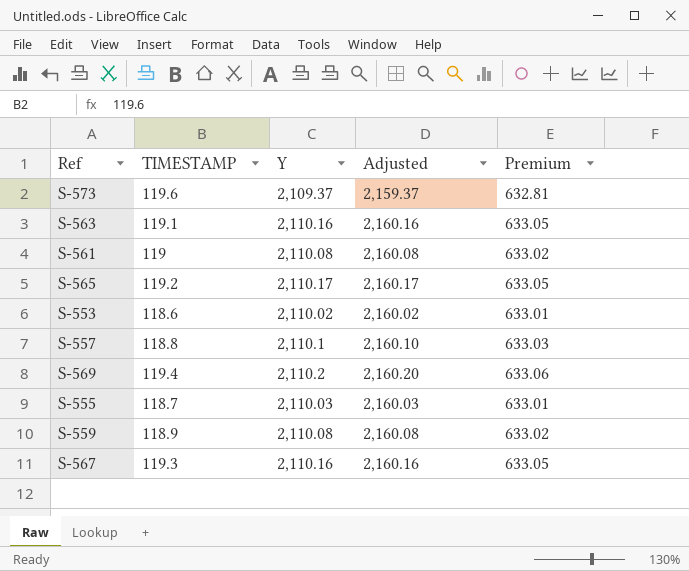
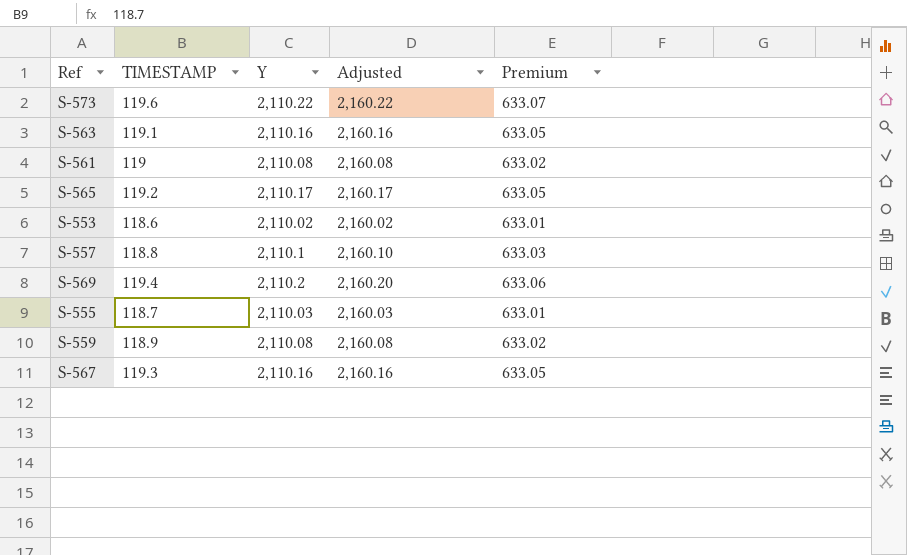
S-573 | Y: 2,109.37 -> 2,110.22
S-573 | Adjusted: 2,159.37 -> 2,160.22
S-573 | Premium: 632.81 -> 633.07

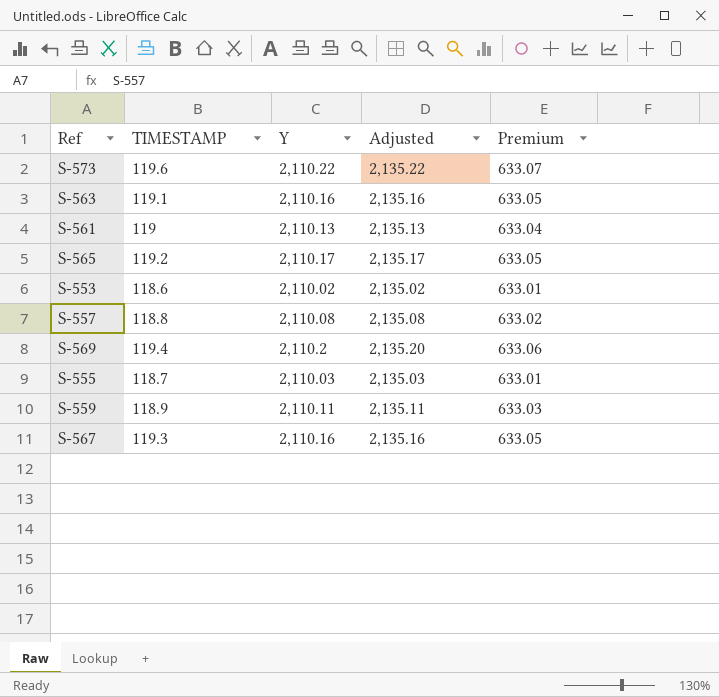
column Adjusted | formula: [Y] + 50 -> [Y] + 25
S-561 | Y: 2,110.08 -> 2,110.13
S-561 | Premium: 633.02 -> 633.04
S-557 | Y: 2,110.1 -> 2,110.08
S-557 | Premium: 633.03 -> 633.02
S-559 | Y: 2,110.08 -> 2,110.11
S-559 | Premium: 633.02 -> 633.03

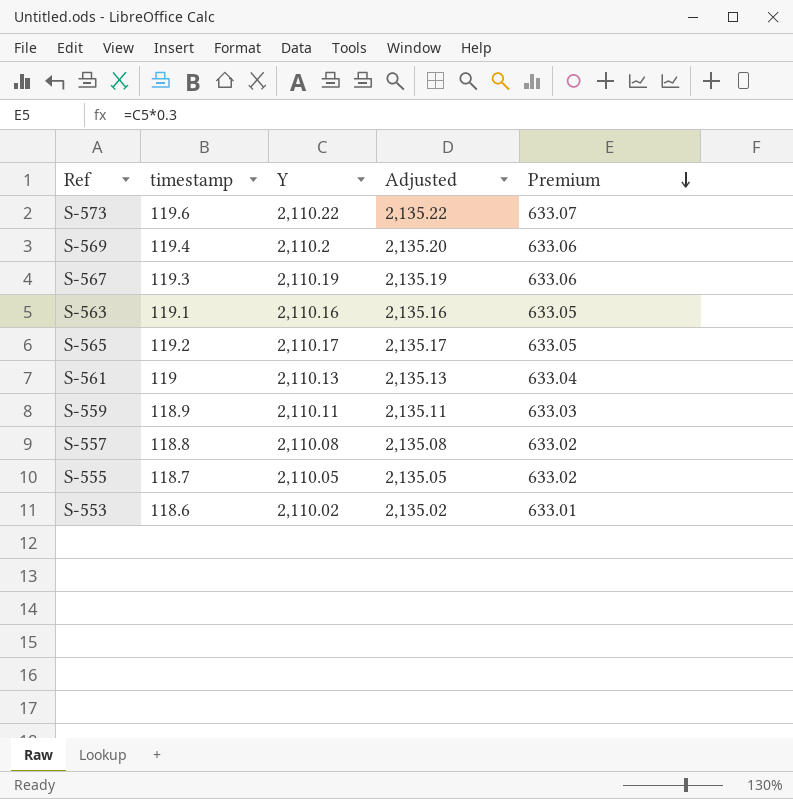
row order: none -> Premium descending
column name: TIMESTAMP -> timestamp
S-567 | Y: 2,110.16 -> 2,110.19
S-567 | Adjusted: 2,135.16 -> 2,135.19
S-567 | Premium: 633.05 -> 633.06
S-555 | Y: 2,110.03 -> 2,110.05
S-555 | Adjusted: 2,135.03 -> 2,135.05
S-555 | Premium: 633.01 -> 633.02

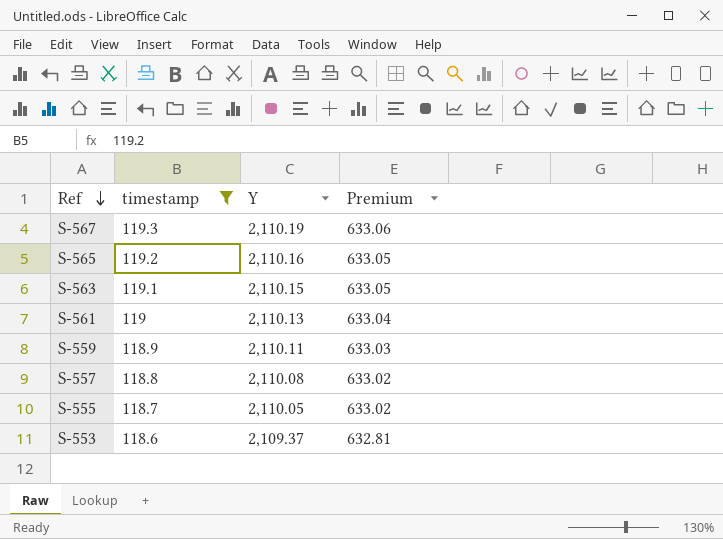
filter: none -> timestamp <= 119.3
row order: Premium descending -> Ref descending
column Adjusted | formula: [Y] + 25 -> none
S-565 | Y: 2,110.17 -> 2,110.16
S-563 | Y: 2,110.16 -> 2,110.15
S-553 | Y: 2,110.02 -> 2,109.37
S-553 | Premium: 633.01 -> 632.81

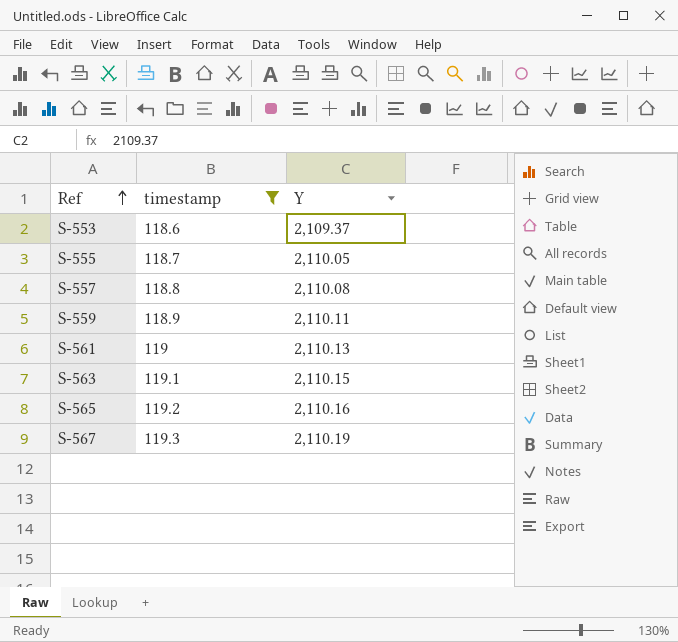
row order: Ref descending -> Ref ascending
column Premium | formula: [Y] * 0.3 -> none

